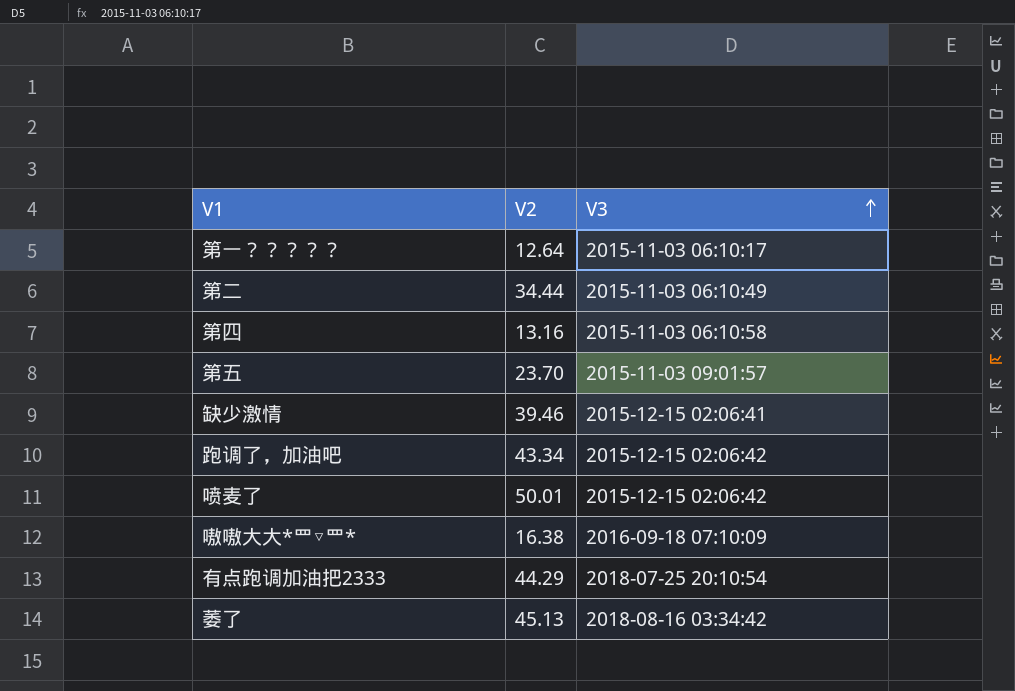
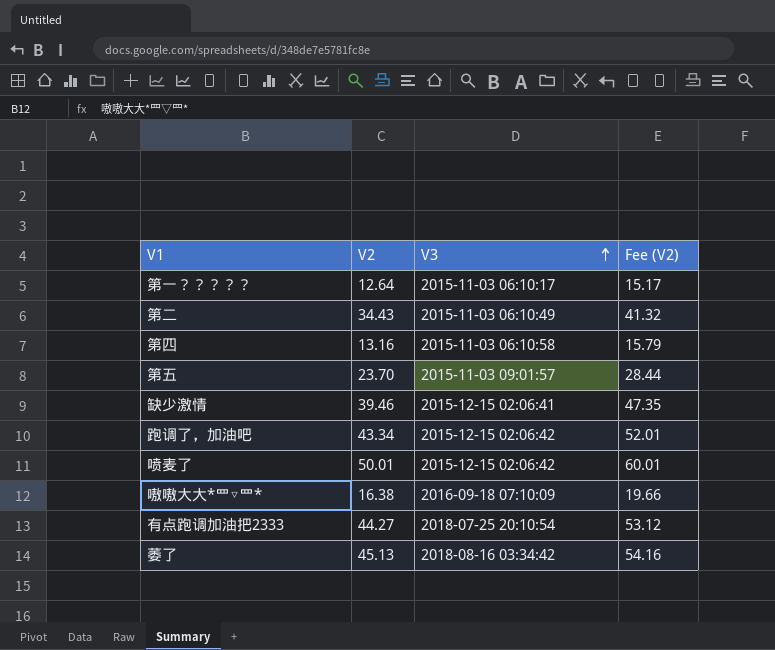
column Fee (V2) | formula: none -> [V2] * 1.2
第二 | V2: 34.44 -> 34.43
有点跑调加油把2333 | V2: 44.29 -> 44.27

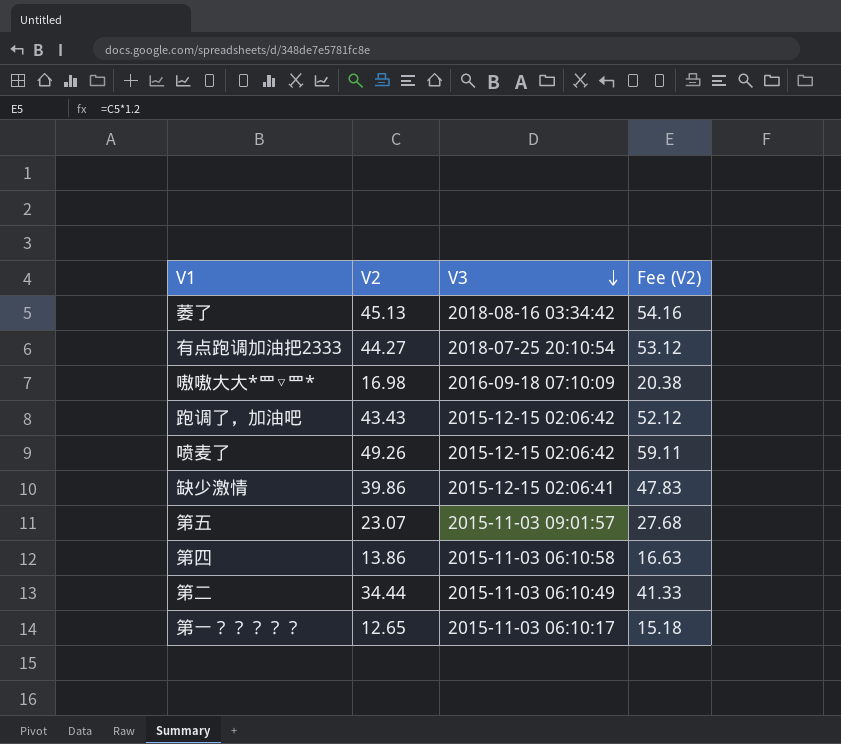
row order: V3 ascending -> V3 descending
嗷嗷大大*罒▽罒* | V2: 16.38 -> 16.98
嗷嗷大大*罒▽罒* | Fee (V2): 19.66 -> 20.38
跑调了，加油吧 | V2: 43.34 -> 43.43
跑调了，加油吧 | Fee (V2): 52.01 -> 52.12
喷麦了 | V2: 50.01 -> 49.26
喷麦了 | Fee (V2): 60.01 -> 59.11
缺少激情 | V2: 39.46 -> 39.86
缺少激情 | Fee (V2): 47.35 -> 47.83
第五 | V2: 23.70 -> 23.07
第五 | Fee (V2): 28.44 -> 27.68
第四 | V2: 13.16 -> 13.86
第四 | Fee (V2): 15.79 -> 16.63
第二 | V2: 34.43 -> 34.44
第二 | Fee (V2): 41.32 -> 41.33
第一？？？？？ | V2: 12.64 -> 12.65
第一？？？？？ | Fee (V2): 15.17 -> 15.18

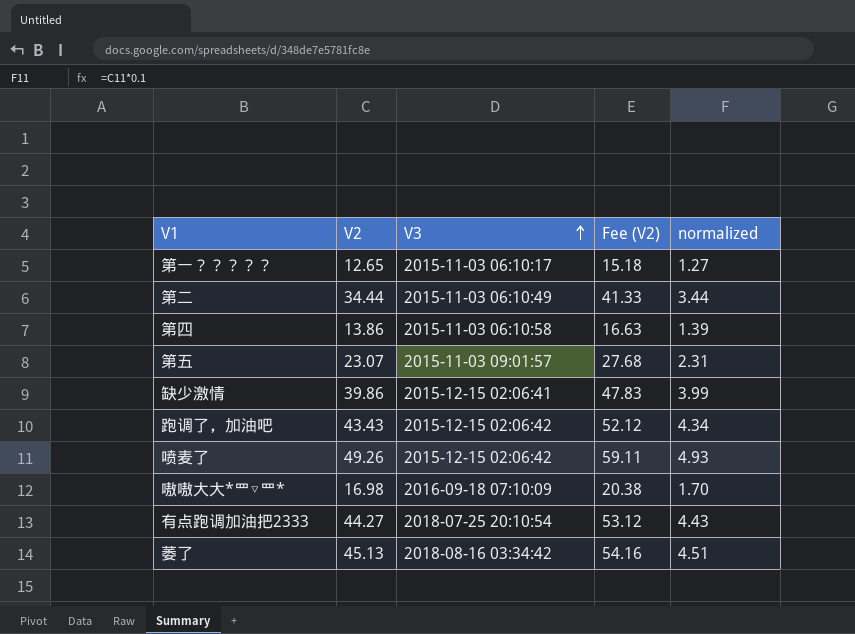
row order: V3 descending -> V3 ascending
column normalized | formula: none -> [V2] * 0.1

